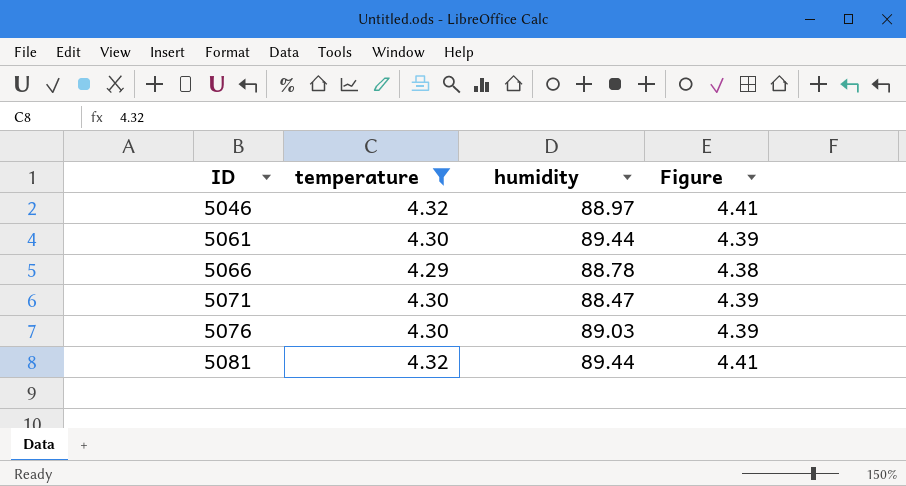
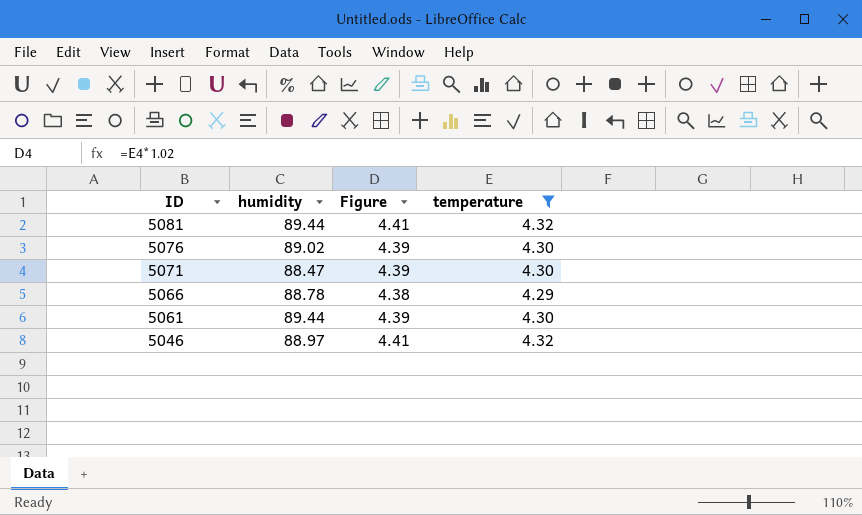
row order: ID ascending -> ID descending
column temperature | position: 2 -> 4
5076 | humidity: 89.03 -> 89.02

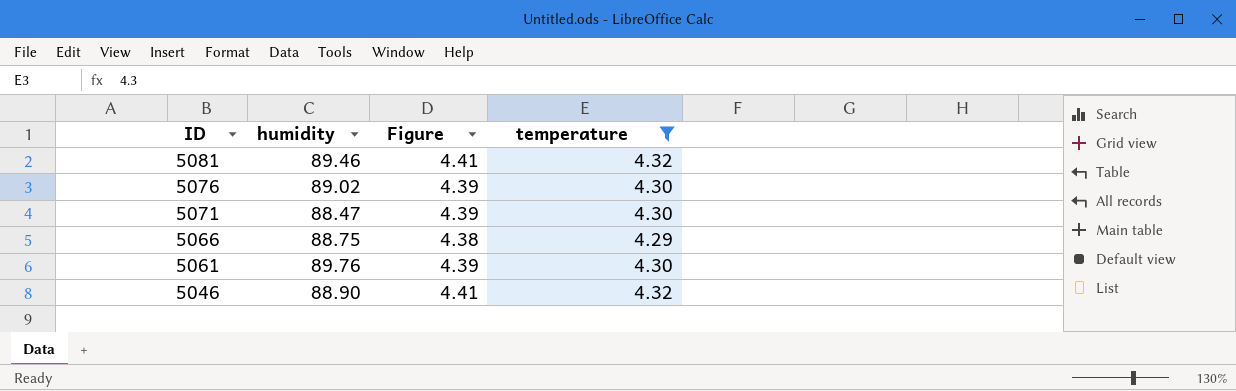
5081 | humidity: 89.44 -> 89.46
5066 | humidity: 88.78 -> 88.75
5061 | humidity: 89.44 -> 89.76
5046 | humidity: 88.97 -> 88.90

